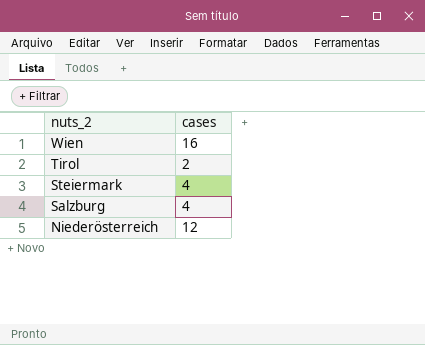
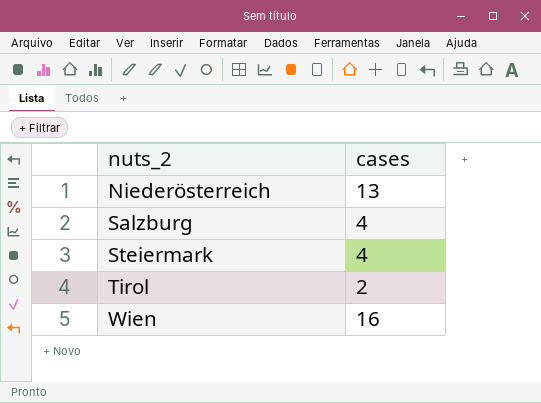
row order: nuts_2 descending -> nuts_2 ascending
Niederösterreich | cases: 12 -> 13

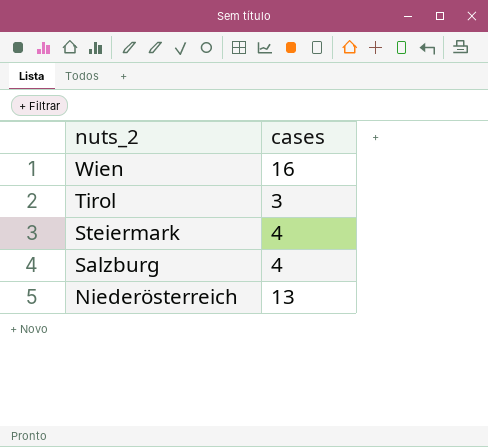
row order: nuts_2 ascending -> nuts_2 descending
Tirol | cases: 2 -> 3

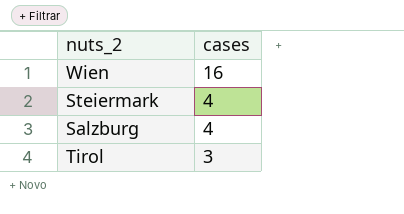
row order: nuts_2 descending -> cases descending
row Niederösterreich: 13 -> none

